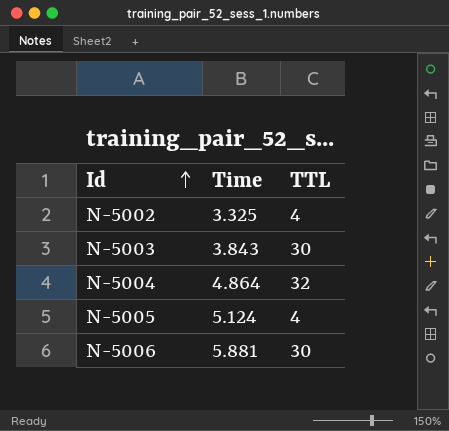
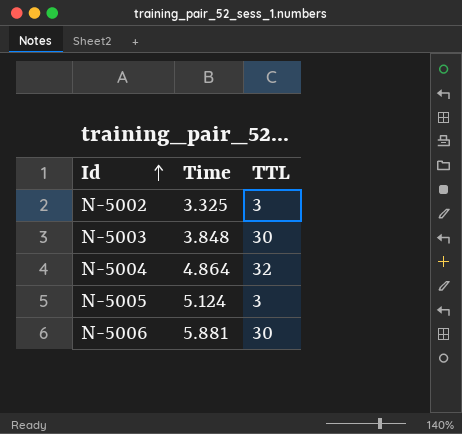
N-5002 | TTL: 4 -> 3
N-5003 | Time: 3.843 -> 3.848
N-5005 | TTL: 4 -> 3

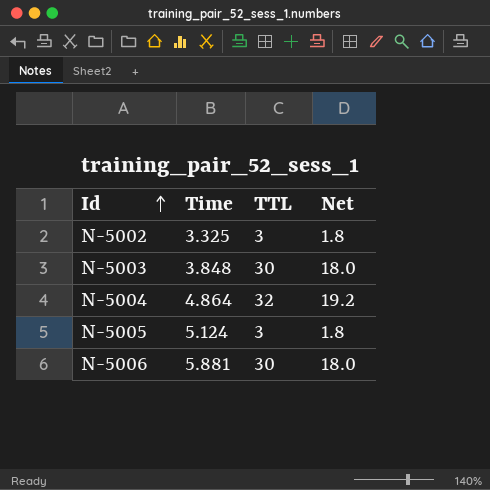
column Net | formula: none -> [TTL] * 0.6

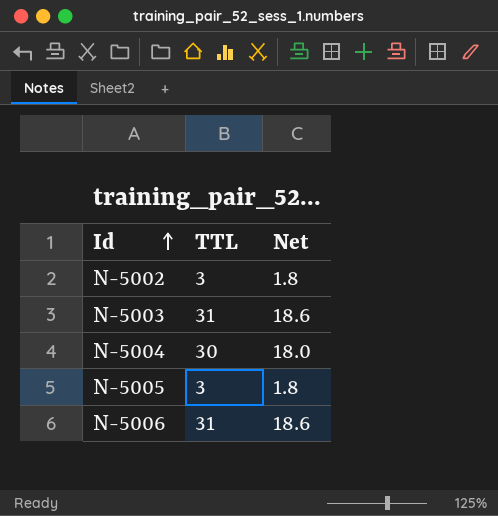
column Time | position: 2 -> none
N-5003 | TTL: 30 -> 31
N-5003 | Net: 18.0 -> 18.6
N-5004 | TTL: 32 -> 30
N-5004 | Net: 19.2 -> 18.0
N-5006 | TTL: 30 -> 31
N-5006 | Net: 18.0 -> 18.6

